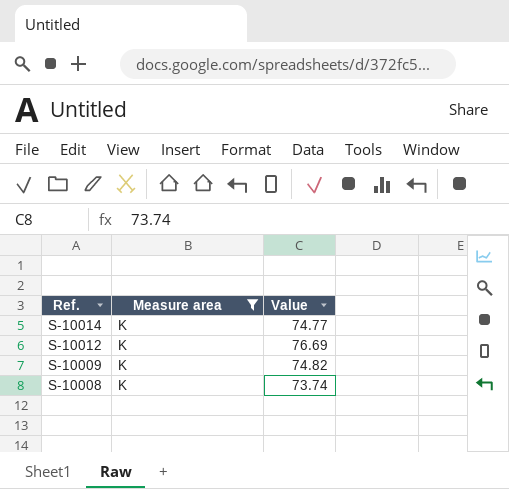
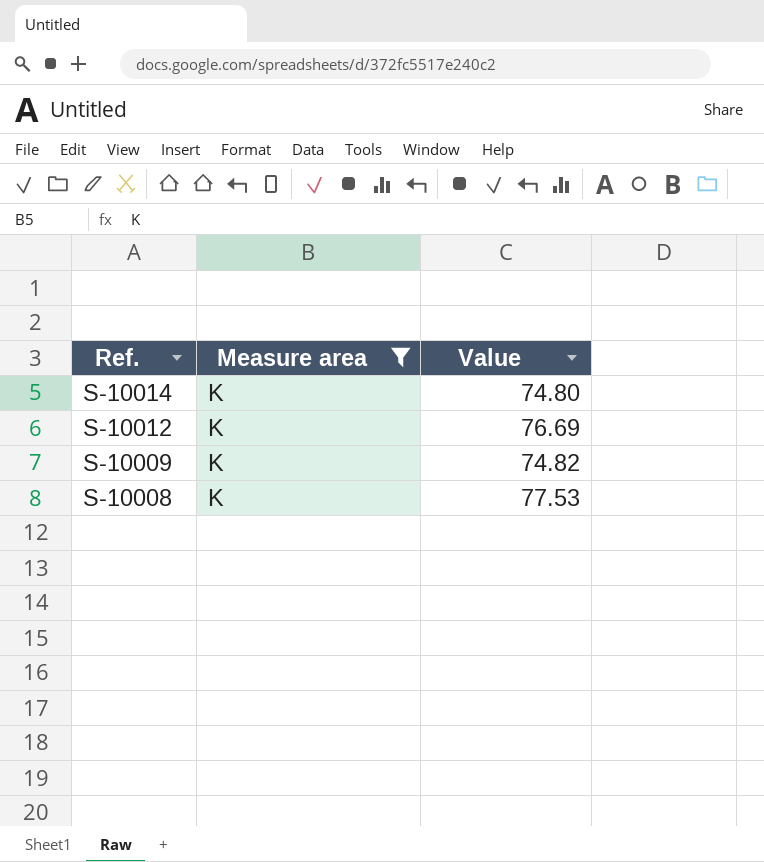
S-10014 | Value: 74.77 -> 74.80
S-10008 | Value: 73.74 -> 77.53

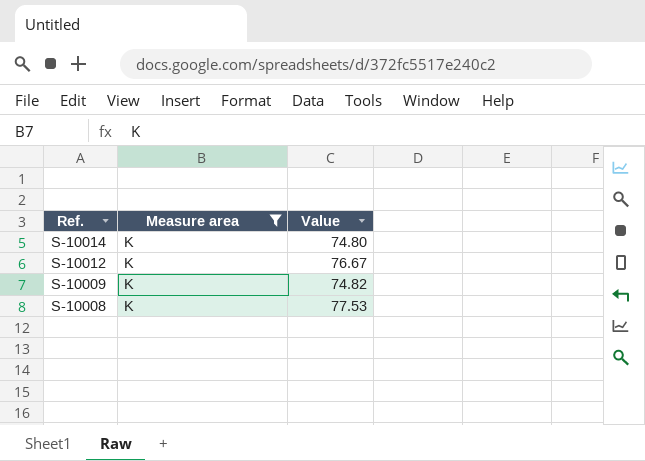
S-10012 | Value: 76.69 -> 76.67

